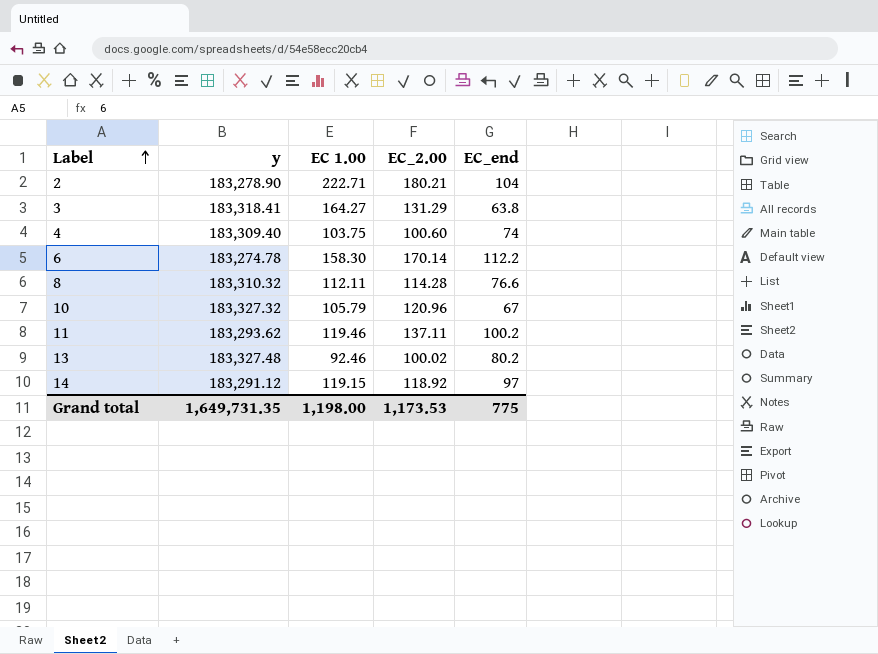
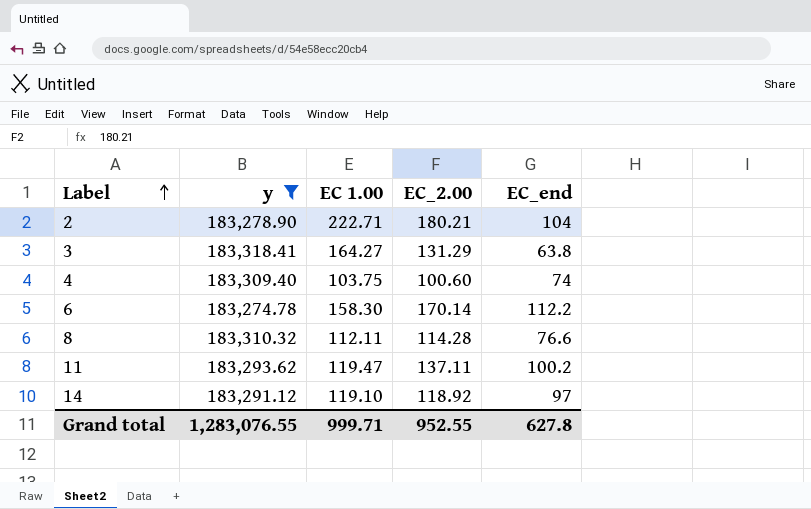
filter: none -> y <= 183,318.41
11 | EC 1.00: 119.46 -> 119.47
14 | EC 1.00: 119.15 -> 119.10
Grand total | y: 1,649,731.35 -> 1,283,076.55
Grand total | EC 1.00: 1,198.00 -> 999.71
Grand total | EC_2.00: 1,173.53 -> 952.55
Grand total | EC_end: 775 -> 627.8

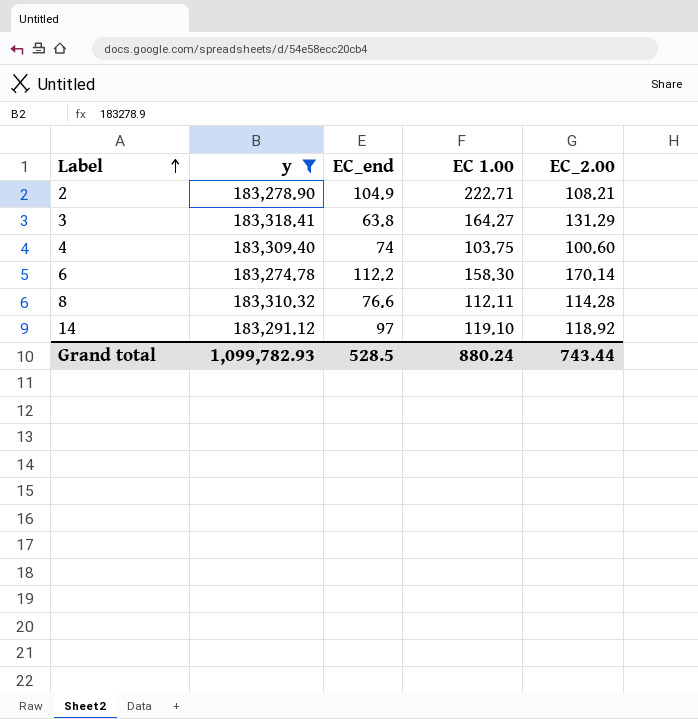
column EC_end | position: 5 -> 3
row 11: 183,293.62 | 119.47 | 137.11 | 100.2 -> none
2 | EC_end: 104 -> 104.9
2 | EC_2.00: 180.21 -> 108.21
Grand total | y: 1,283,076.55 -> 1,099,782.93
Grand total | EC_end: 627.8 -> 528.5
Grand total | EC 1.00: 999.71 -> 880.24
Grand total | EC_2.00: 952.55 -> 743.44

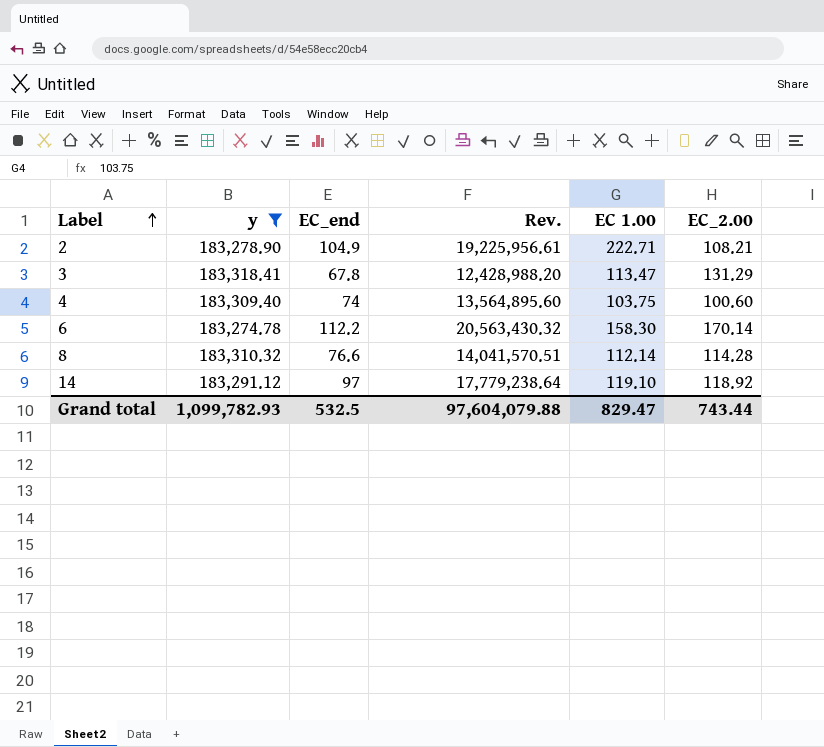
column Rev. | formula: none -> [y] * [EC_end]
3 | EC_end: 63.8 -> 67.8
3 | EC 1.00: 164.27 -> 113.47
8 | EC 1.00: 112.11 -> 112.14
Grand total | EC_end: 528.5 -> 532.5
Grand total | EC 1.00: 880.24 -> 829.47

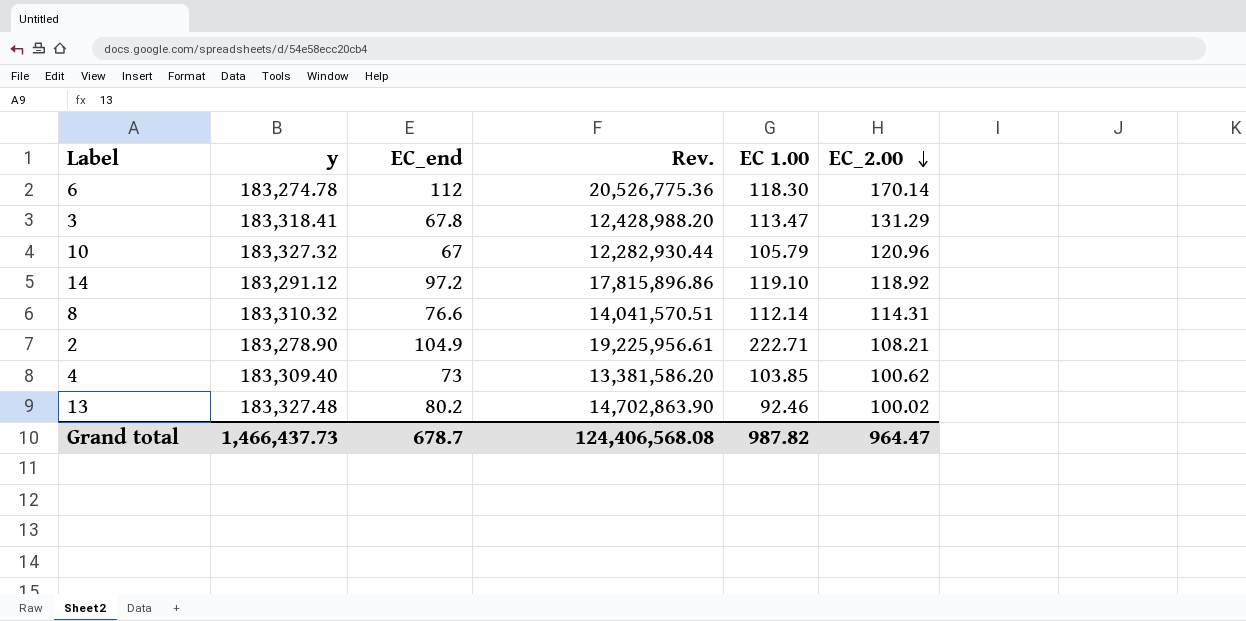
filter: y <= 183,318.41 -> none
row order: Label ascending -> EC_2.00 descending
6 | EC_end: 112.2 -> 112
6 | Rev.: 20,563,430.32 -> 20,526,775.36
6 | EC 1.00: 158.30 -> 118.30
14 | EC_end: 97 -> 97.2
14 | Rev.: 17,779,238.64 -> 17,815,896.86
8 | EC_2.00: 114.28 -> 114.31
4 | EC_end: 74 -> 73
4 | Rev.: 13,564,895.60 -> 13,381,586.20
4 | EC 1.00: 103.75 -> 103.85
4 | EC_2.00: 100.60 -> 100.62
Grand total | y: 1,099,782.93 -> 1,466,437.73
Grand total | EC_end: 532.5 -> 678.7
Grand total | Rev.: 97,604,079.88 -> 124,406,568.08
Grand total | EC 1.00: 829.47 -> 987.82
Grand total | EC_2.00: 743.44 -> 964.47

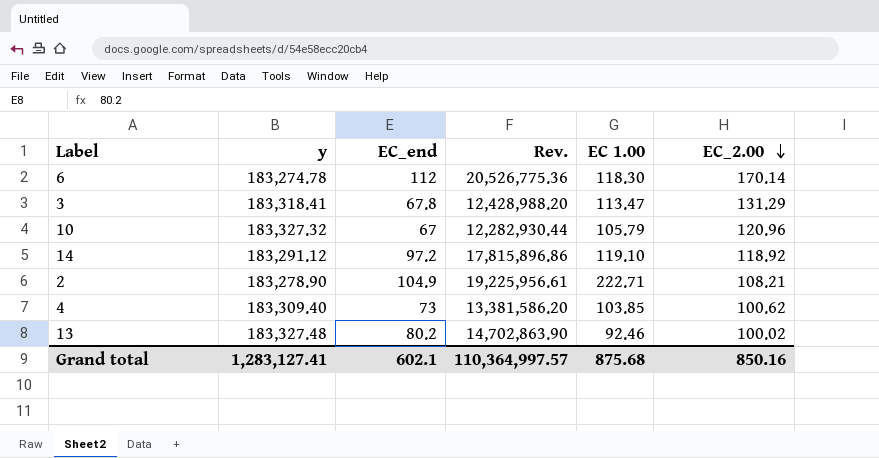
row 8: 183,310.32 | 76.6 | 14,041,570.51 | 112.14 | 114.31 -> none
Grand total | y: 1,466,437.73 -> 1,283,127.41
Grand total | EC_end: 678.7 -> 602.1
Grand total | Rev.: 124,406,568.08 -> 110,364,997.57
Grand total | EC 1.00: 987.82 -> 875.68
Grand total | EC_2.00: 964.47 -> 850.16

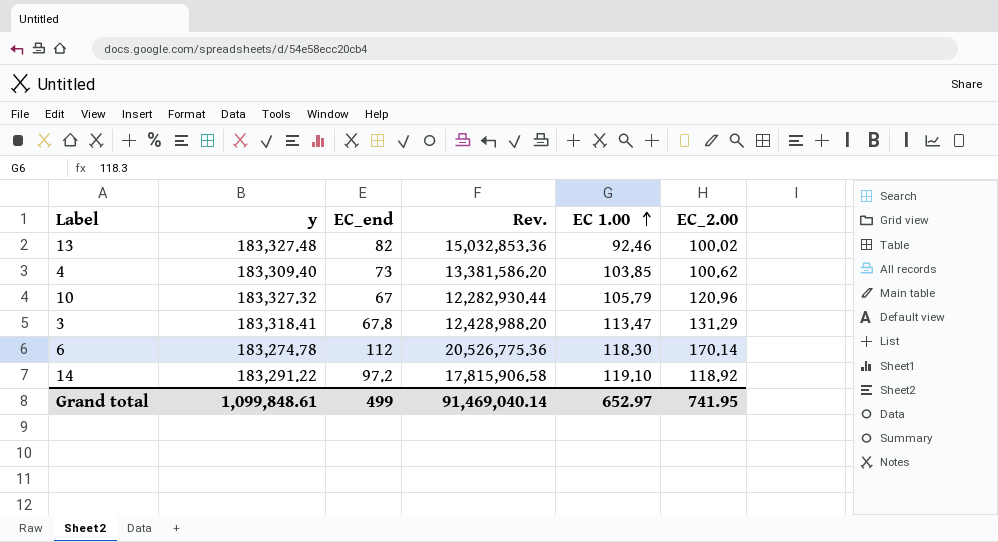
row order: EC_2.00 descending -> EC 1.00 ascending
row 2: 183,278.90 | 104.9 | 19,225,956.61 | 222.71 | 108.21 -> none
13 | EC_end: 80.2 -> 82
13 | Rev.: 14,702,863.90 -> 15,032,853.36
14 | y: 183,291.12 -> 183,291.22
14 | Rev.: 17,815,896.86 -> 17,815,906.58
Grand total | y: 1,283,127.41 -> 1,099,848.61
Grand total | EC_end: 602.1 -> 499
Grand total | Rev.: 110,364,997.57 -> 91,469,040.14
Grand total | EC 1.00: 875.68 -> 652.97
Grand total | EC_2.00: 850.16 -> 741.95

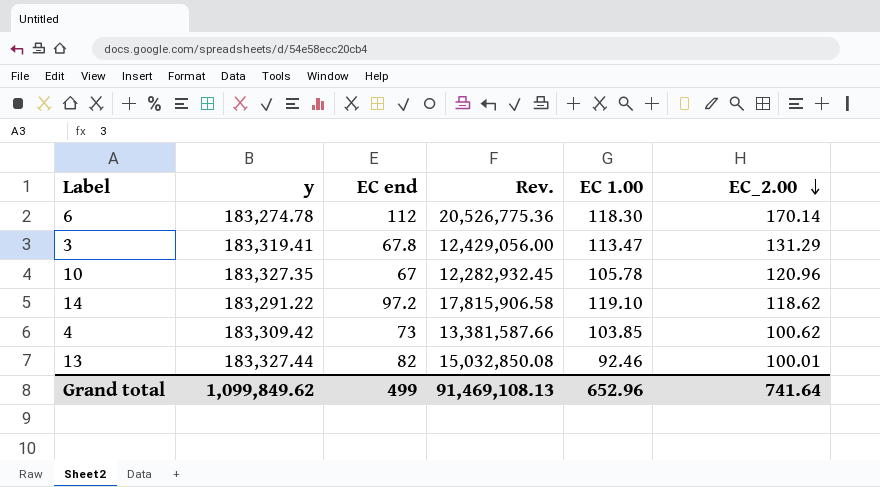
row order: EC 1.00 ascending -> EC_2.00 descending
column name: EC_end -> EC end
3 | y: 183,318.41 -> 183,319.41
3 | Rev.: 12,428,988.20 -> 12,429,056.00
10 | y: 183,327.32 -> 183,327.35
10 | Rev.: 12,282,930.44 -> 12,282,932.45
10 | EC 1.00: 105.79 -> 105.78
14 | EC_2.00: 118.92 -> 118.62
4 | y: 183,309.40 -> 183,309.42
4 | Rev.: 13,381,586.20 -> 13,381,587.66
13 | y: 183,327.48 -> 183,327.44
13 | Rev.: 15,032,853.36 -> 15,032,850.08
13 | EC_2.00: 100.02 -> 100.01
Grand total | y: 1,099,848.61 -> 1,099,849.62
Grand total | Rev.: 91,469,040.14 -> 91,469,108.13
Grand total | EC 1.00: 652.97 -> 652.96
Grand total | EC_2.00: 741.95 -> 741.64

